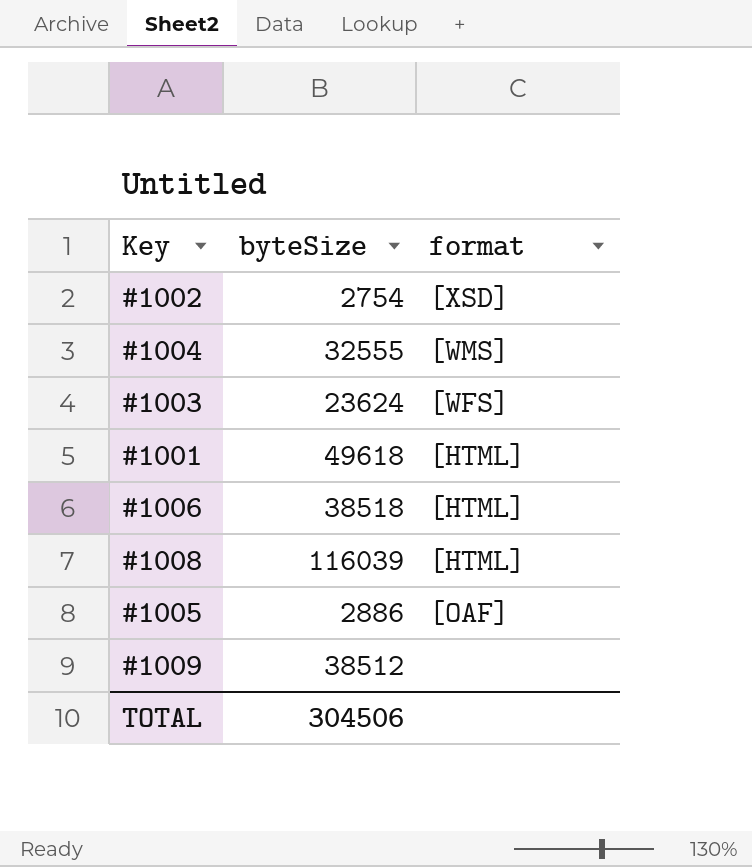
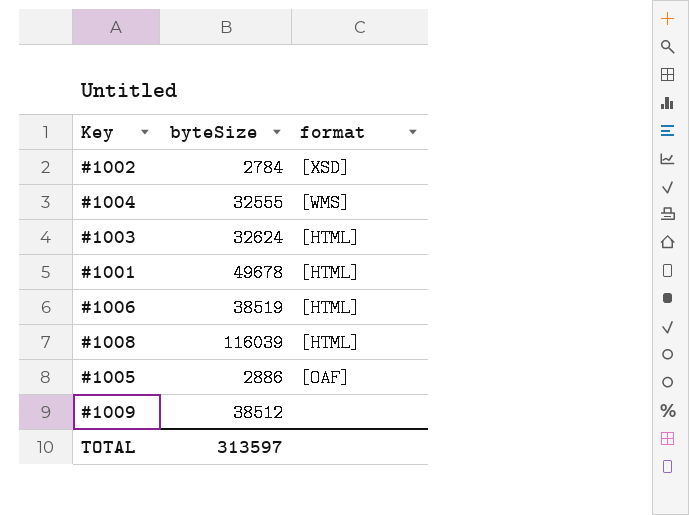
#1002 | byteSize: 2754 -> 2784
#1003 | byteSize: 23624 -> 32624
#1003 | format: [WFS] -> [HTML]
#1001 | byteSize: 49618 -> 49678
#1006 | byteSize: 38518 -> 38519
TOTAL | byteSize: 304506 -> 313597

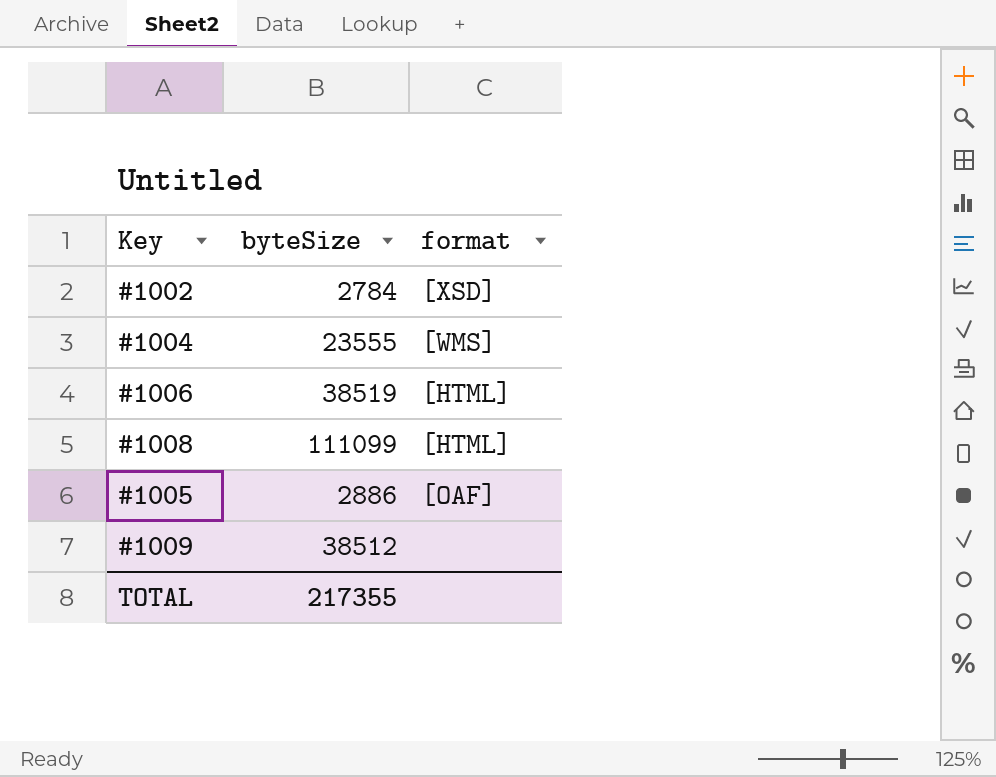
row #1003: 32624 | [HTML] -> none
row #1001: 49678 | [HTML] -> none
#1004 | byteSize: 32555 -> 23555
#1008 | byteSize: 116039 -> 111099
TOTAL | byteSize: 313597 -> 217355

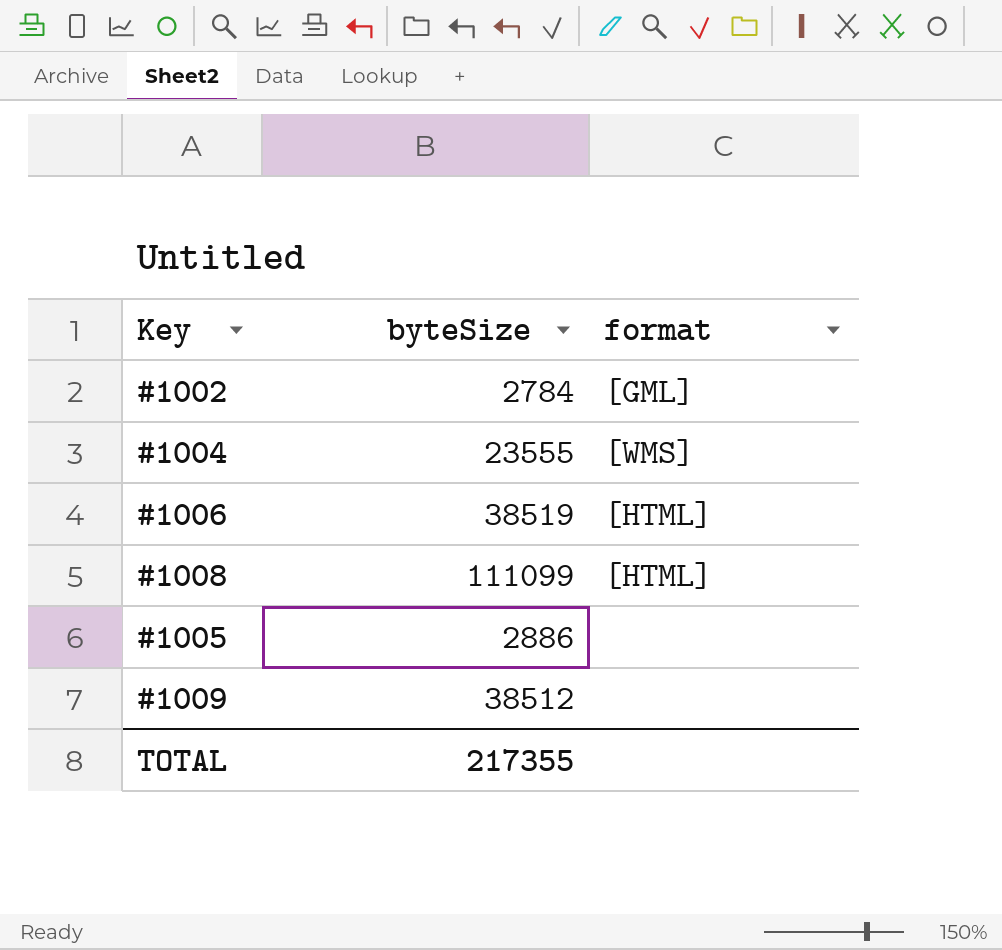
#1002 | format: [XSD] -> [GML]
#1005 | format: [OAF] -> none

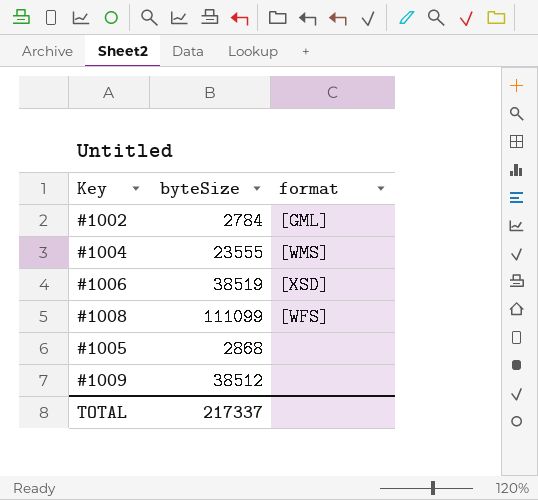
#1006 | format: [HTML] -> [XSD]
#1008 | format: [HTML] -> [WFS]
#1005 | byteSize: 2886 -> 2868
TOTAL | byteSize: 217355 -> 217337

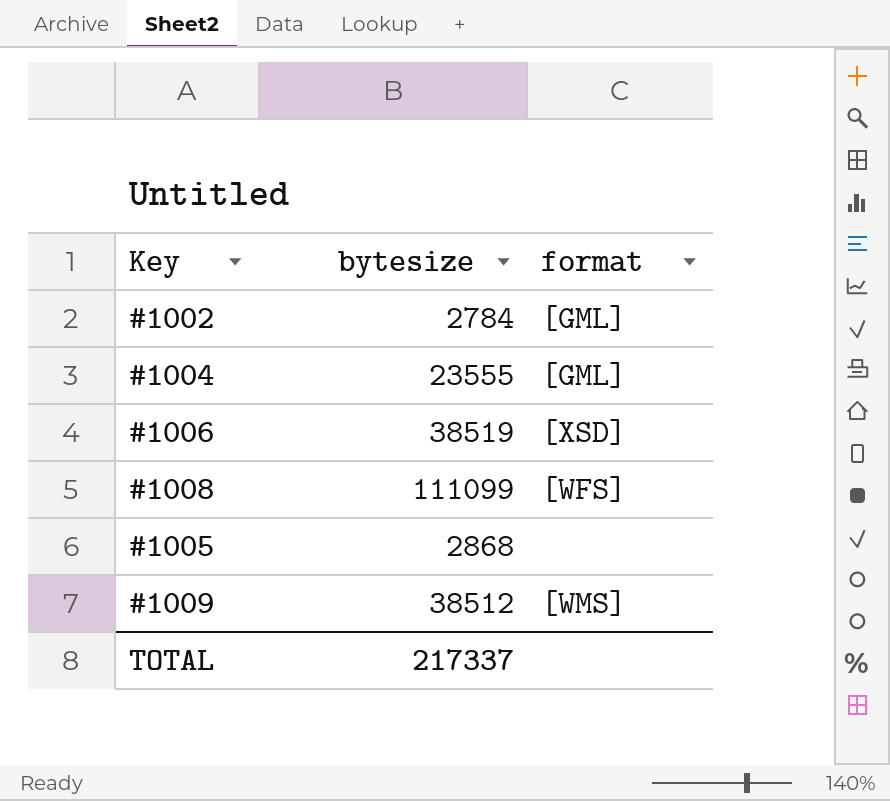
column name: byteSize -> bytesize
#1004 | format: [WMS] -> [GML]
#1009 | format: none -> [WMS]

